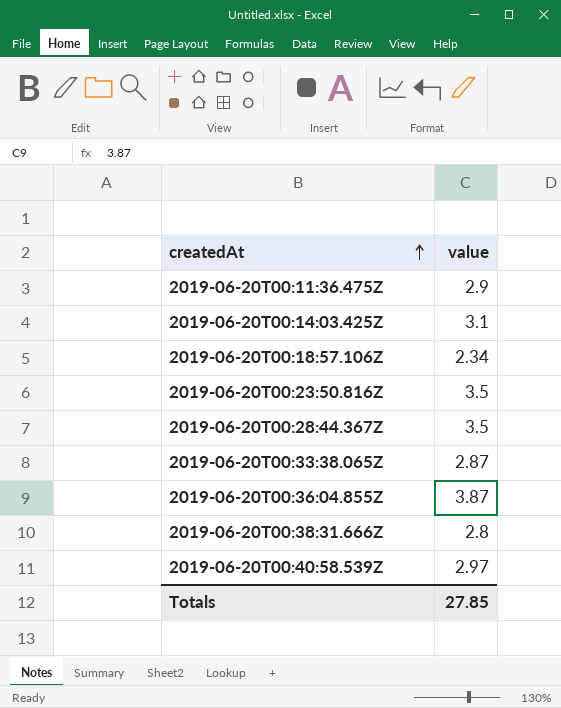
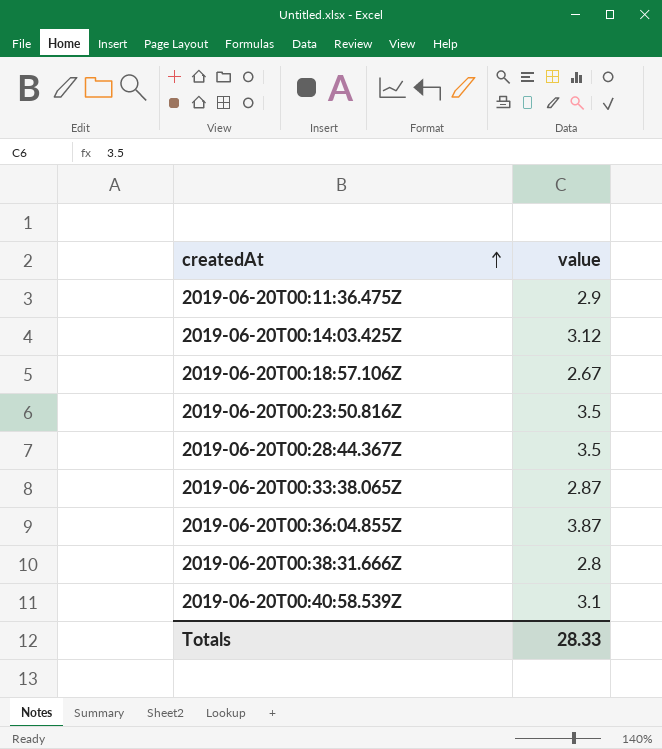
2019-06-20T00:14:03.425Z | value: 3.1 -> 3.12
2019-06-20T00:18:57.106Z | value: 2.34 -> 2.67
2019-06-20T00:40:58.539Z | value: 2.97 -> 3.1
Totals | value: 27.85 -> 28.33

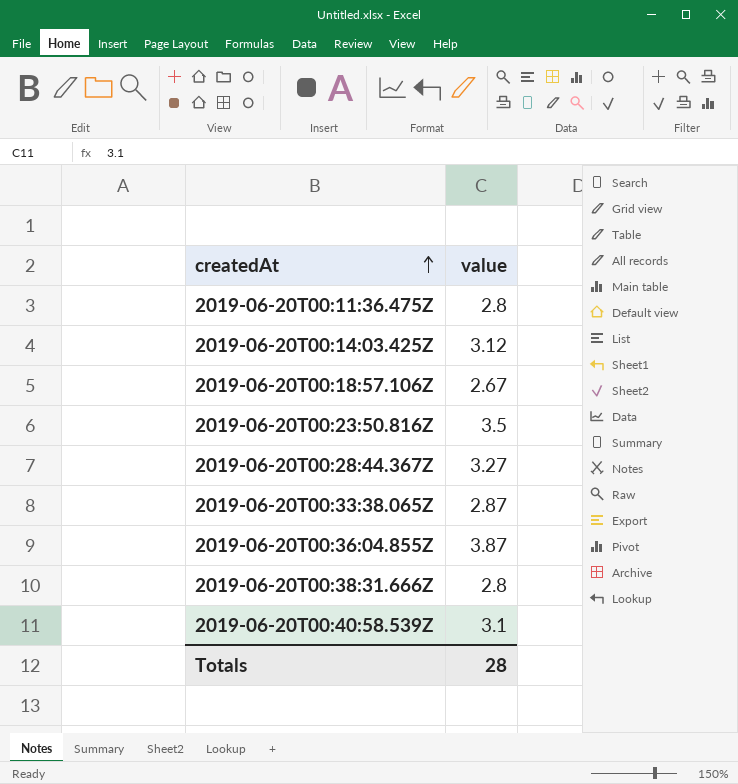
2019-06-20T00:11:36.475Z | value: 2.9 -> 2.8
2019-06-20T00:28:44.367Z | value: 3.5 -> 3.27
Totals | value: 28.33 -> 28

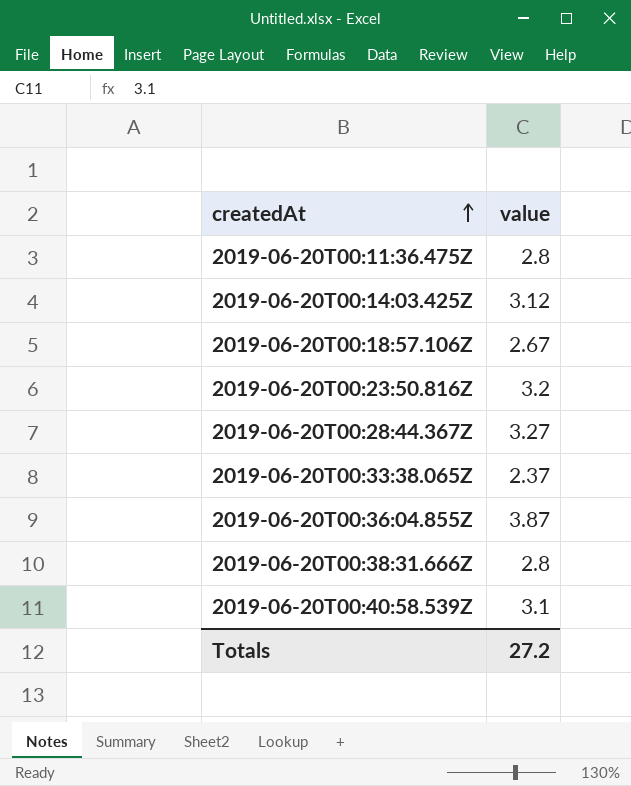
2019-06-20T00:23:50.816Z | value: 3.5 -> 3.2
2019-06-20T00:33:38.065Z | value: 2.87 -> 2.37
Totals | value: 28 -> 27.2

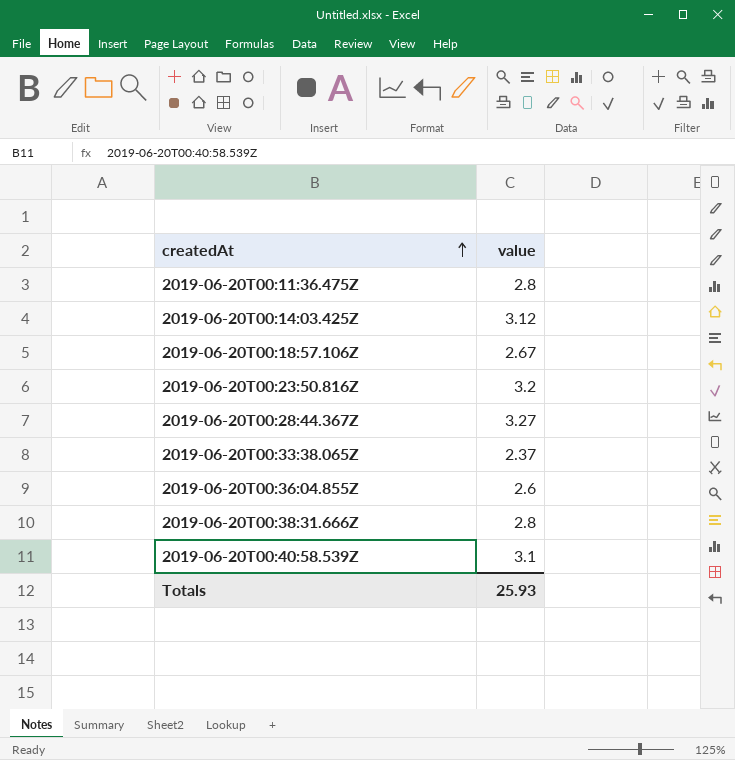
2019-06-20T00:36:04.855Z | value: 3.87 -> 2.6
Totals | value: 27.2 -> 25.93

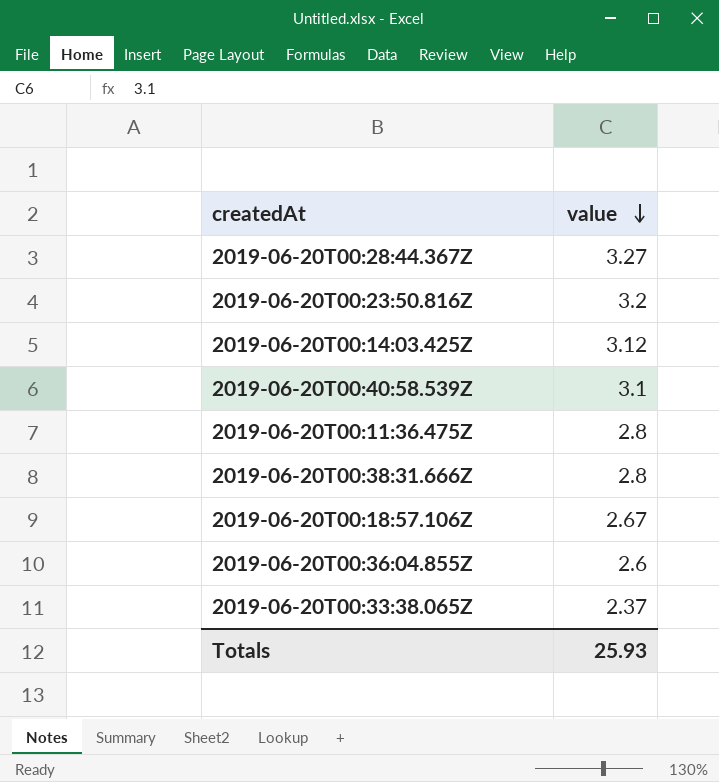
row order: createdAt ascending -> value descending

